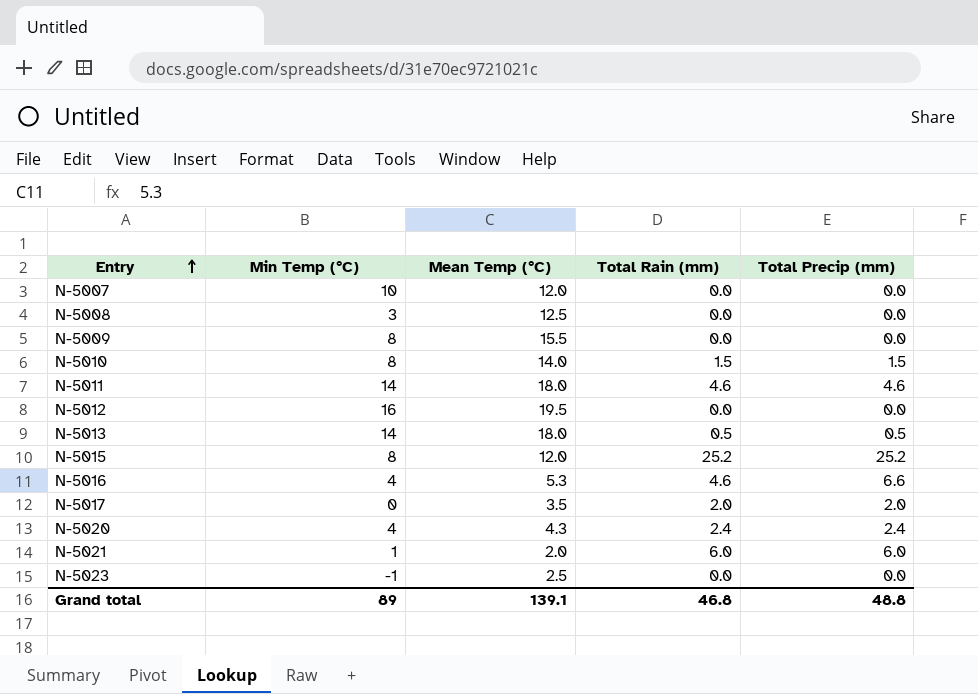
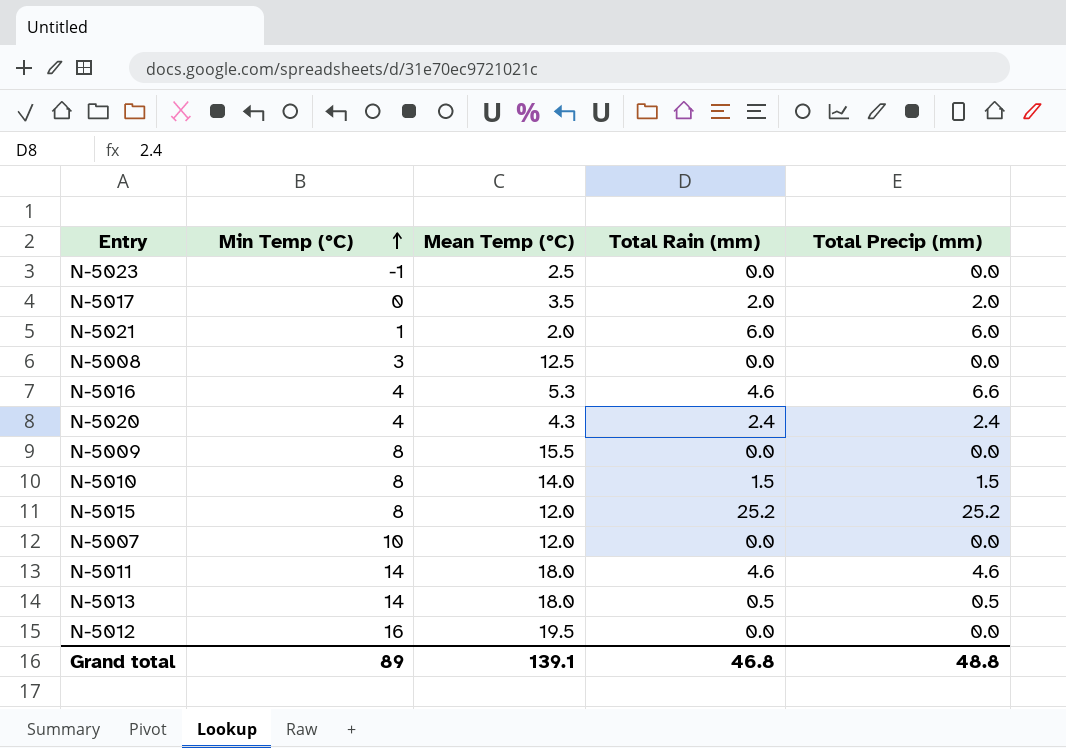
row order: Entry ascending -> Min Temp (°C) ascending

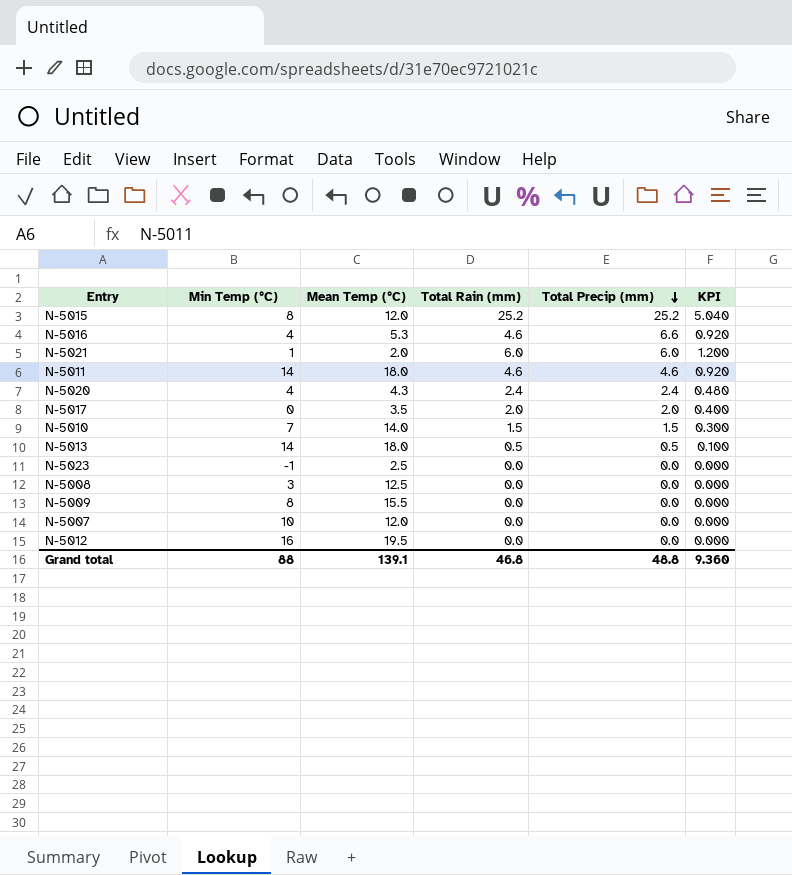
row order: Min Temp (°C) ascending -> Total Precip (mm) descending
column KPI | formula: none -> [Total Rain (mm)] * 0.2
N-5010 | Min Temp (°C): 8 -> 7
Grand total | Min Temp (°C): 89 -> 88

